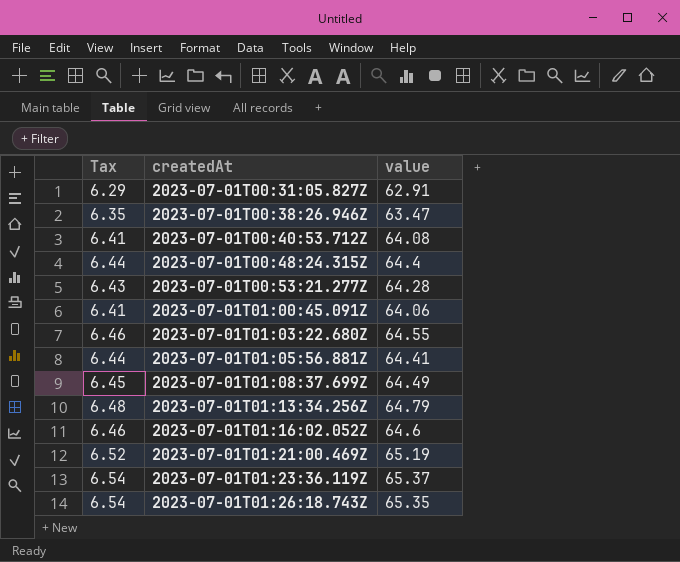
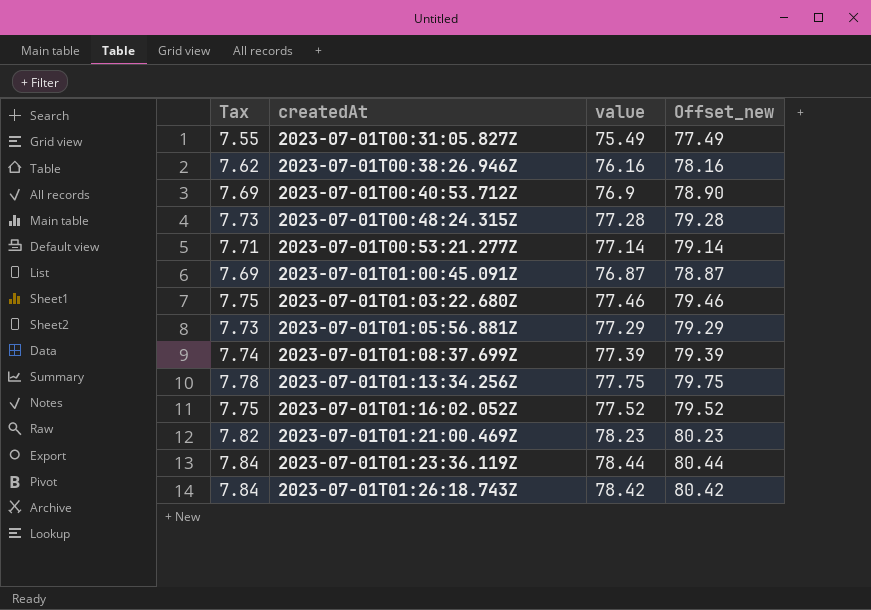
column Offset_new | formula: none -> [value] + 2
2023-07-01T00:31:05.827Z | Tax: 6.29 -> 7.55
2023-07-01T00:31:05.827Z | value: 62.91 -> 75.49
2023-07-01T00:38:26.946Z | Tax: 6.35 -> 7.62
2023-07-01T00:38:26.946Z | value: 63.47 -> 76.16
2023-07-01T00:40:53.712Z | Tax: 6.41 -> 7.69
2023-07-01T00:40:53.712Z | value: 64.08 -> 76.9
2023-07-01T00:48:24.315Z | Tax: 6.44 -> 7.73
2023-07-01T00:48:24.315Z | value: 64.4 -> 77.28
2023-07-01T00:53:21.277Z | Tax: 6.43 -> 7.71
2023-07-01T00:53:21.277Z | value: 64.28 -> 77.14
2023-07-01T01:00:45.091Z | Tax: 6.41 -> 7.69
2023-07-01T01:00:45.091Z | value: 64.06 -> 76.87
2023-07-01T01:03:22.680Z | Tax: 6.46 -> 7.75
2023-07-01T01:03:22.680Z | value: 64.55 -> 77.46
2023-07-01T01:05:56.881Z | Tax: 6.44 -> 7.73
2023-07-01T01:05:56.881Z | value: 64.41 -> 77.29
2023-07-01T01:08:37.699Z | Tax: 6.45 -> 7.74
2023-07-01T01:08:37.699Z | value: 64.49 -> 77.39
2023-07-01T01:13:34.256Z | Tax: 6.48 -> 7.78
2023-07-01T01:13:34.256Z | value: 64.79 -> 77.75
2023-07-01T01:16:02.052Z | Tax: 6.46 -> 7.75
2023-07-01T01:16:02.052Z | value: 64.6 -> 77.52
2023-07-01T01:21:00.469Z | Tax: 6.52 -> 7.82
2023-07-01T01:21:00.469Z | value: 65.19 -> 78.23
2023-07-01T01:23:36.119Z | Tax: 6.54 -> 7.84
2023-07-01T01:23:36.119Z | value: 65.37 -> 78.44
2023-07-01T01:26:18.743Z | Tax: 6.54 -> 7.84
2023-07-01T01:26:18.743Z | value: 65.35 -> 78.42

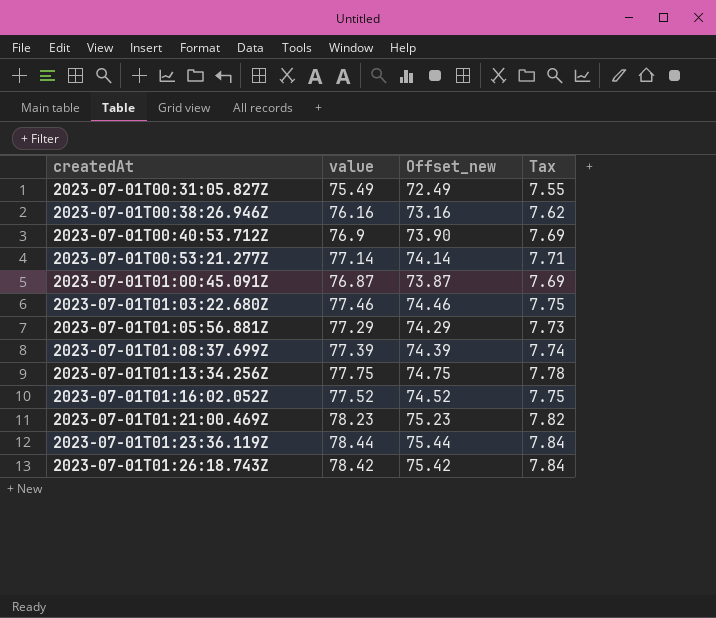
column Offset_new | formula: [value] + 2 -> [value] - 3
column Tax | position: 1 -> 4
row 2023-07-01T00:48:24.315Z: 7.73 | 77.28 | 79.28 -> none

